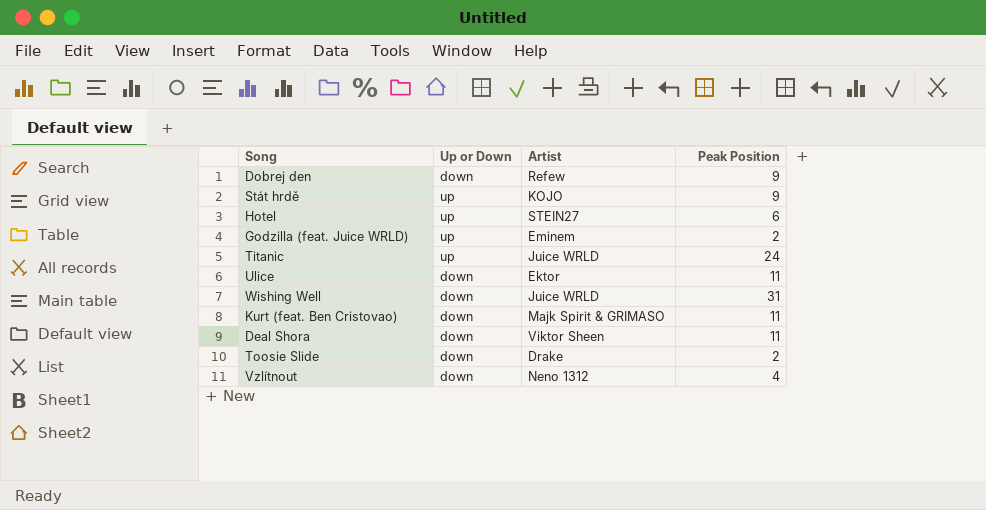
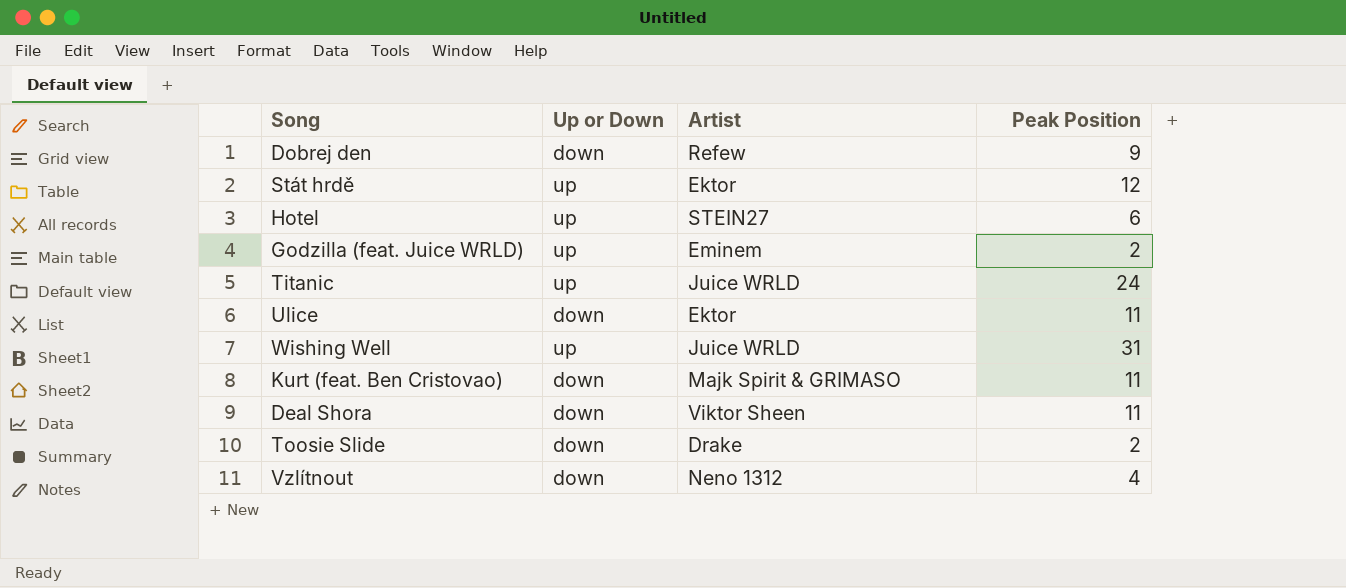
Stát hrdě | Artist: KOJO -> Ektor
Stát hrdě | Peak Position: 9 -> 12
Wishing Well | Up or Down: down -> up

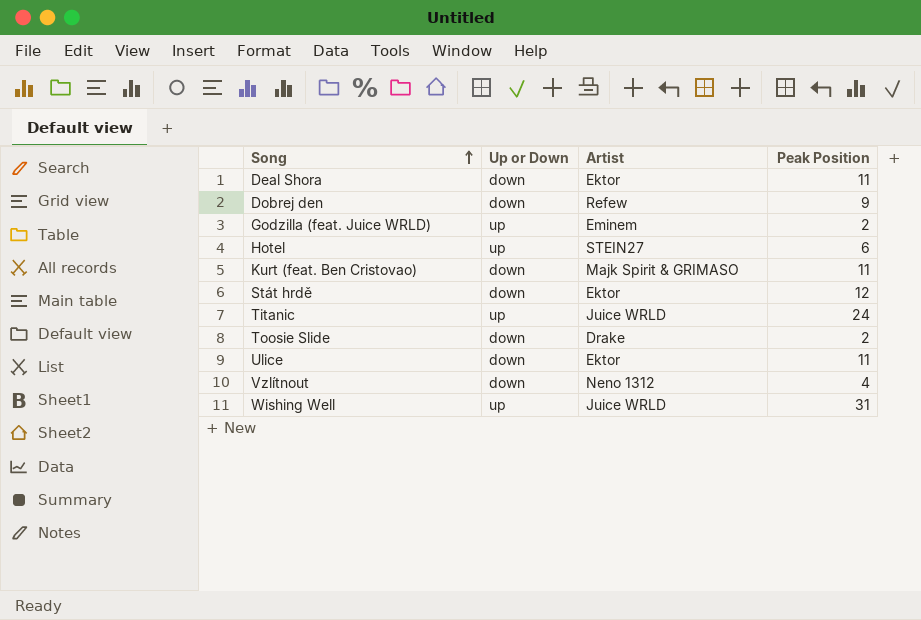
row order: none -> Song ascending
Deal Shora | Artist: Viktor Sheen -> Ektor
Stát hrdě | Up or Down: up -> down

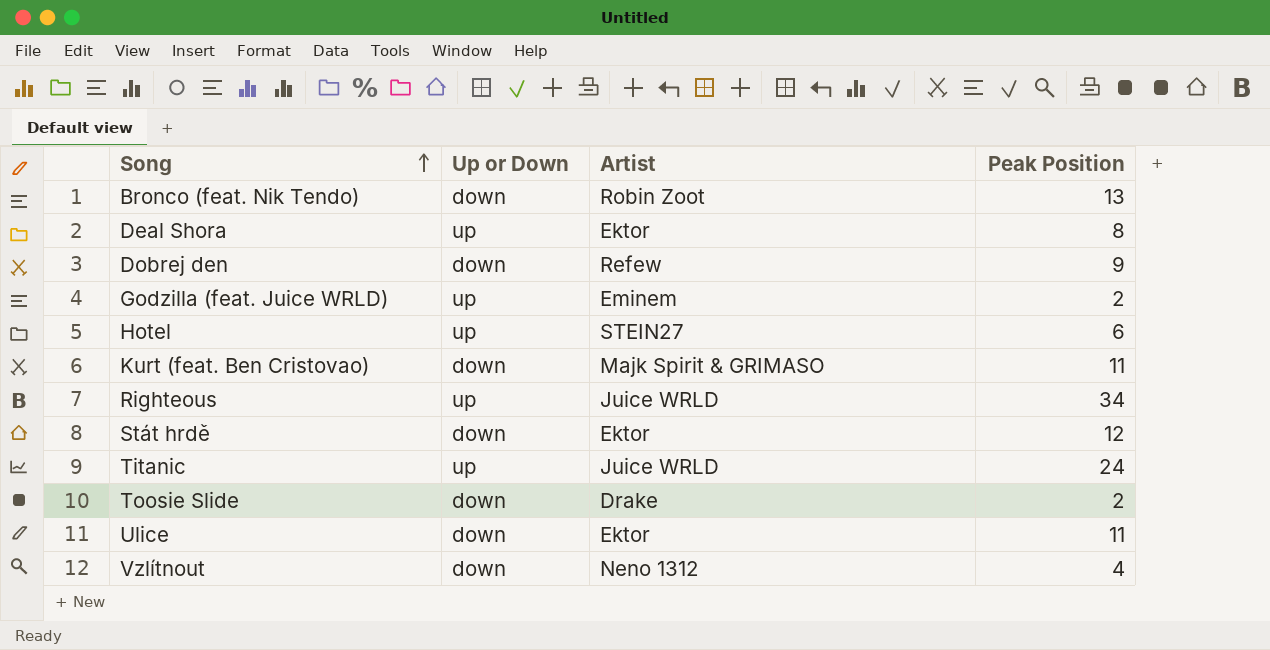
row Wishing Well: up | Juice WRLD | 31 -> none
row Bronco (feat. Nik Tendo): none -> down | Robin Zoot | 13
Deal Shora | Up or Down: down -> up
Deal Shora | Peak Position: 11 -> 8
row Righteous: none -> up | Juice WRLD | 34

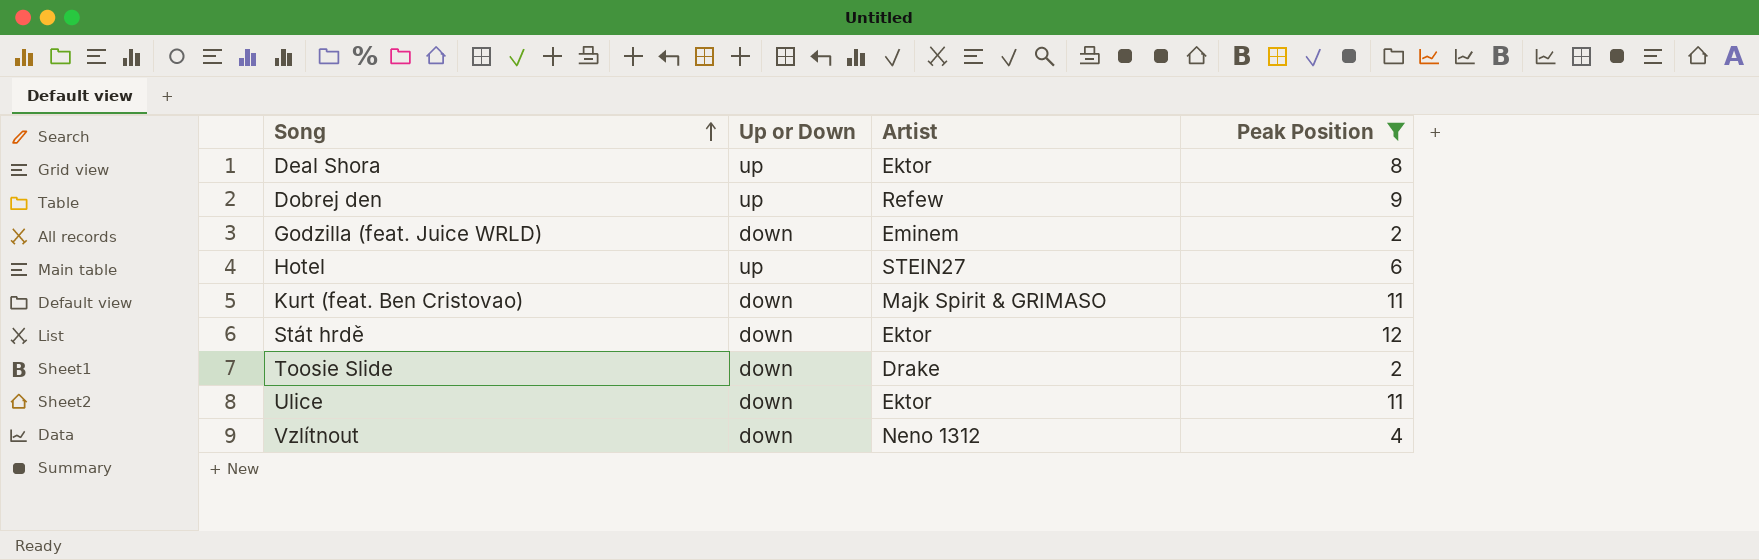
filter: none -> Peak Position <= 12
Dobrej den | Up or Down: down -> up
Godzilla (feat. Juice WRLD) | Up or Down: up -> down

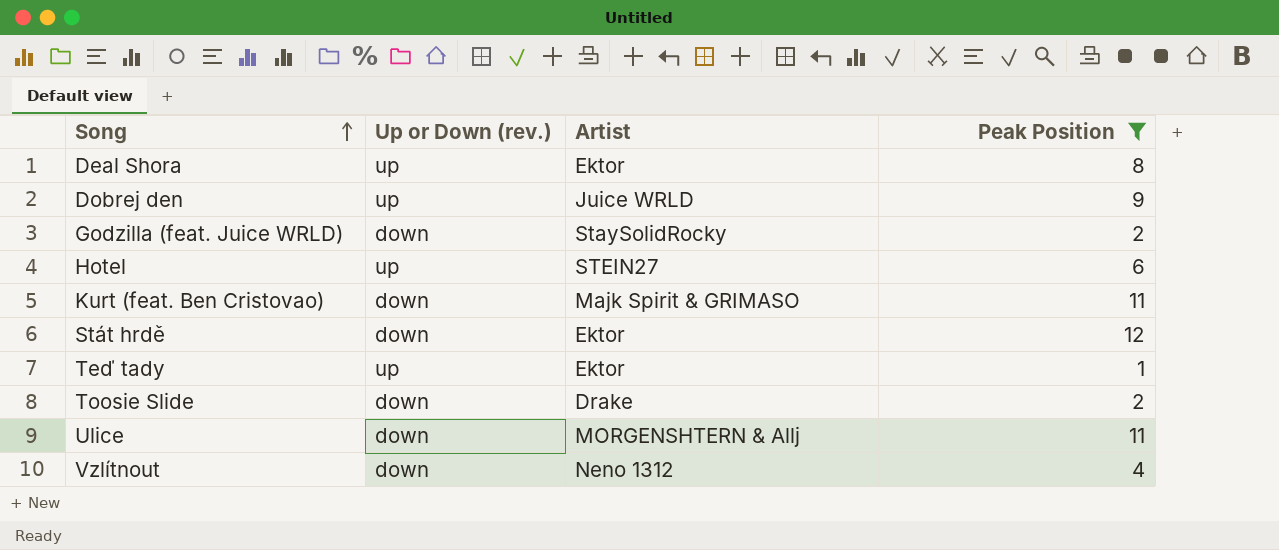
column name: Up or Down -> Up or Down (rev.)
Dobrej den | Artist: Refew -> Juice WRLD
Godzilla (feat. Juice WRLD) | Artist: Eminem -> StaySolidRocky
row Teď tady: none -> up | Ektor | 1
Ulice | Artist: Ektor -> MORGENSHTERN & Allj

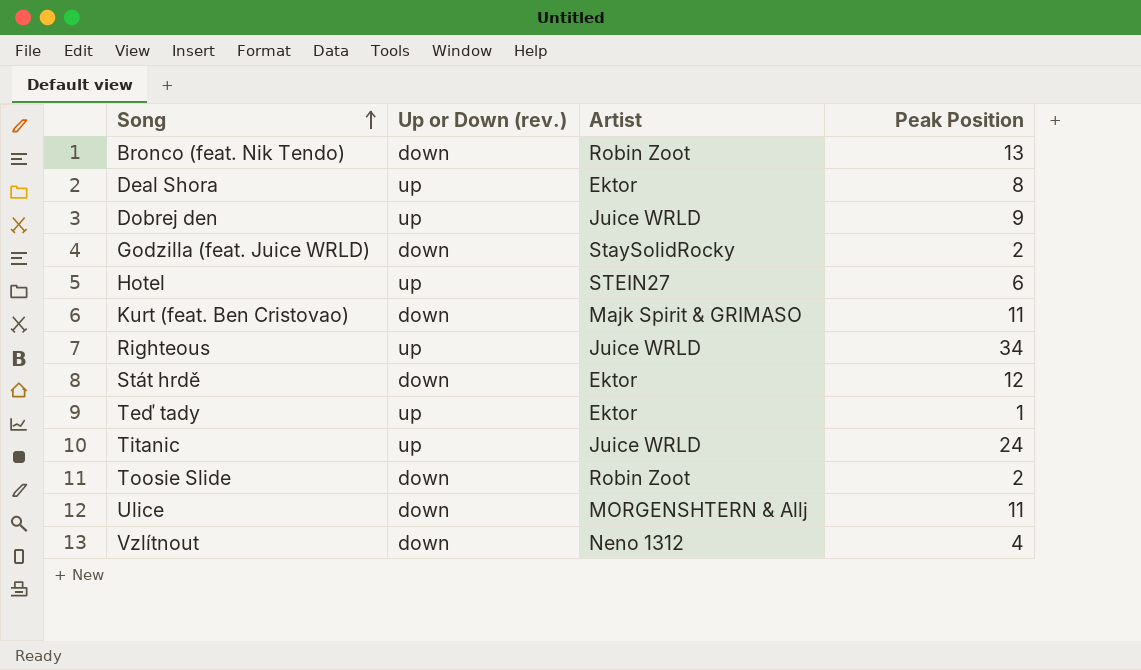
filter: Peak Position <= 12 -> none
Toosie Slide | Artist: Drake -> Robin Zoot

